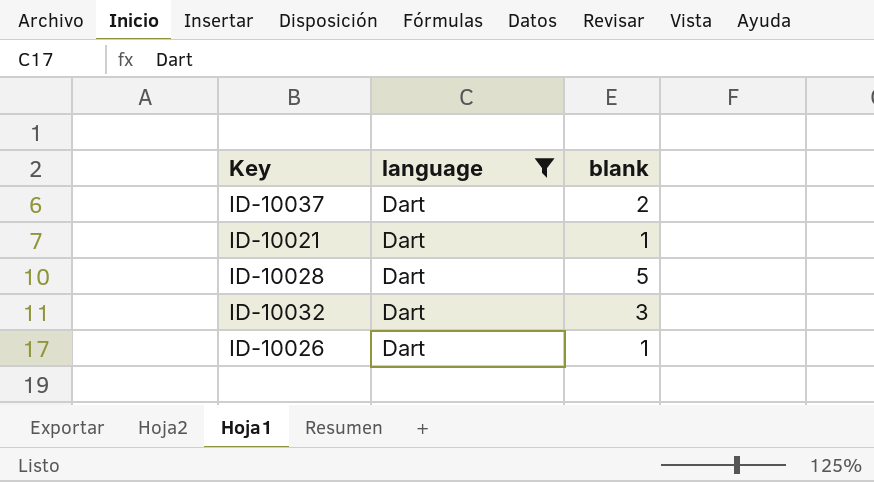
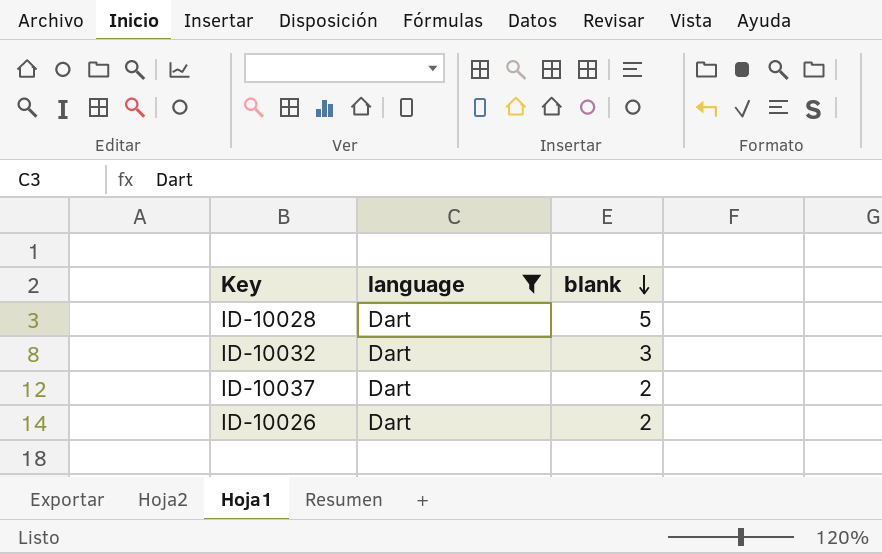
row order: none -> blank descending
row ID-10021: Dart | 1 -> none
ID-10026 | blank: 1 -> 2

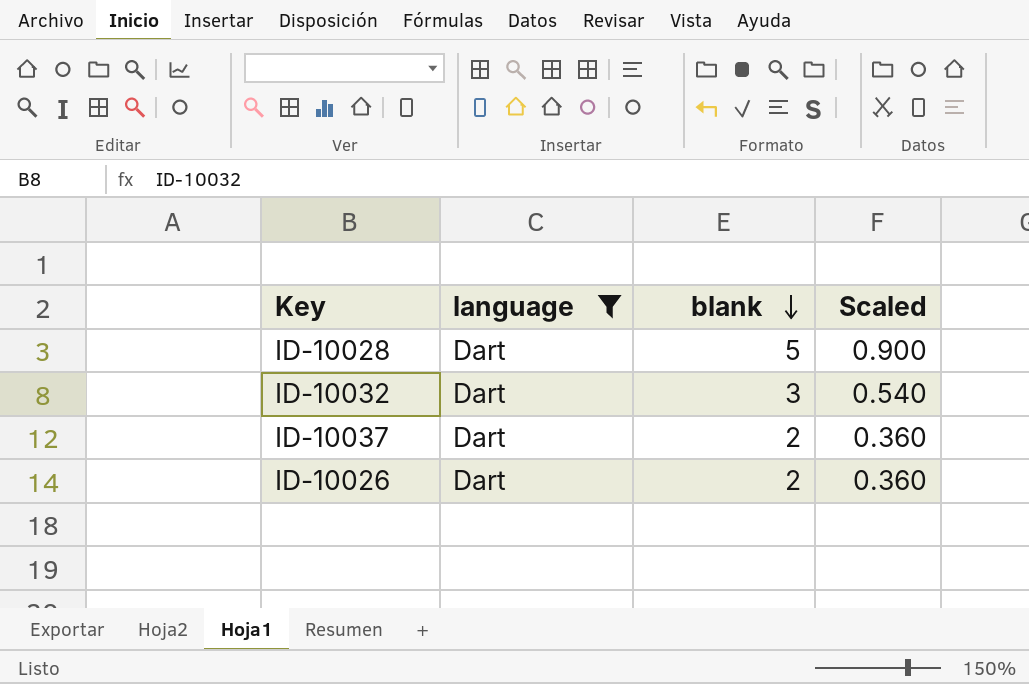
column Scaled | formula: none -> [blank] * 0.18

